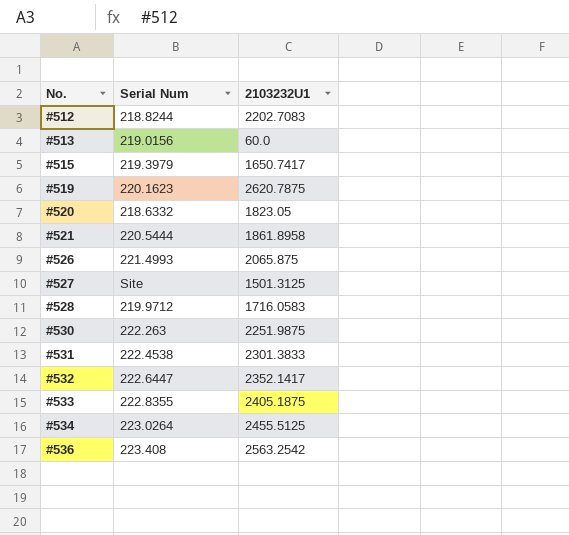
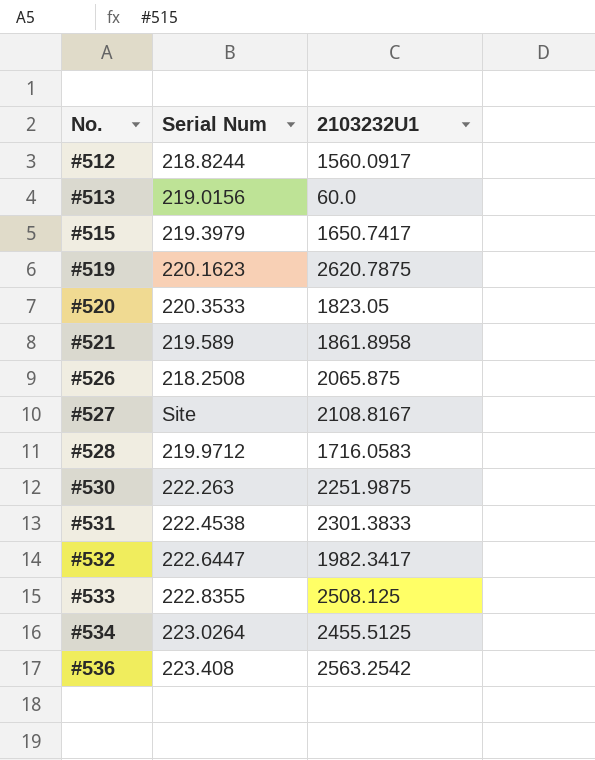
#512 | 2103232U1: 2202.7083 -> 1560.0917
#520 | Serial Num: 218.6332 -> 220.3533
#521 | Serial Num: 220.5444 -> 219.589
#526 | Serial Num: 221.4993 -> 218.2508
#527 | 2103232U1: 1501.3125 -> 2108.8167
#532 | 2103232U1: 2352.1417 -> 1982.3417
#533 | 2103232U1: 2405.1875 -> 2508.125

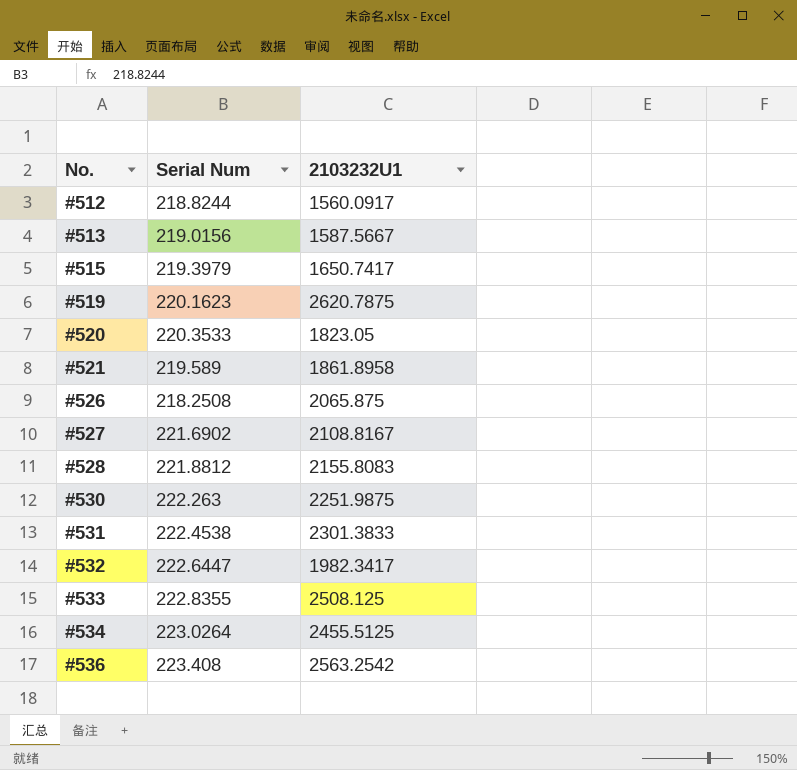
#513 | 2103232U1: 60.0 -> 1587.5667
#527 | Serial Num: Site -> 221.6902
#528 | Serial Num: 219.9712 -> 221.8812
#528 | 2103232U1: 1716.0583 -> 2155.8083

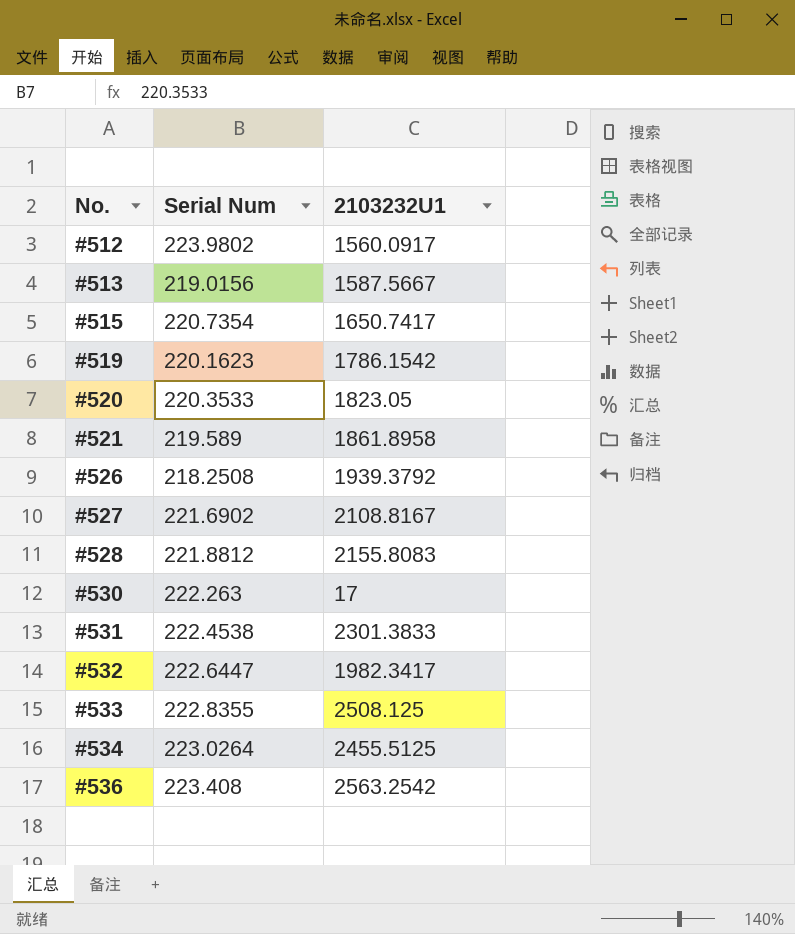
#512 | Serial Num: 218.8244 -> 223.9802
#515 | Serial Num: 219.3979 -> 220.7354
#519 | 2103232U1: 2620.7875 -> 1786.1542
#526 | 2103232U1: 2065.875 -> 1939.3792
#530 | 2103232U1: 2251.9875 -> 17

